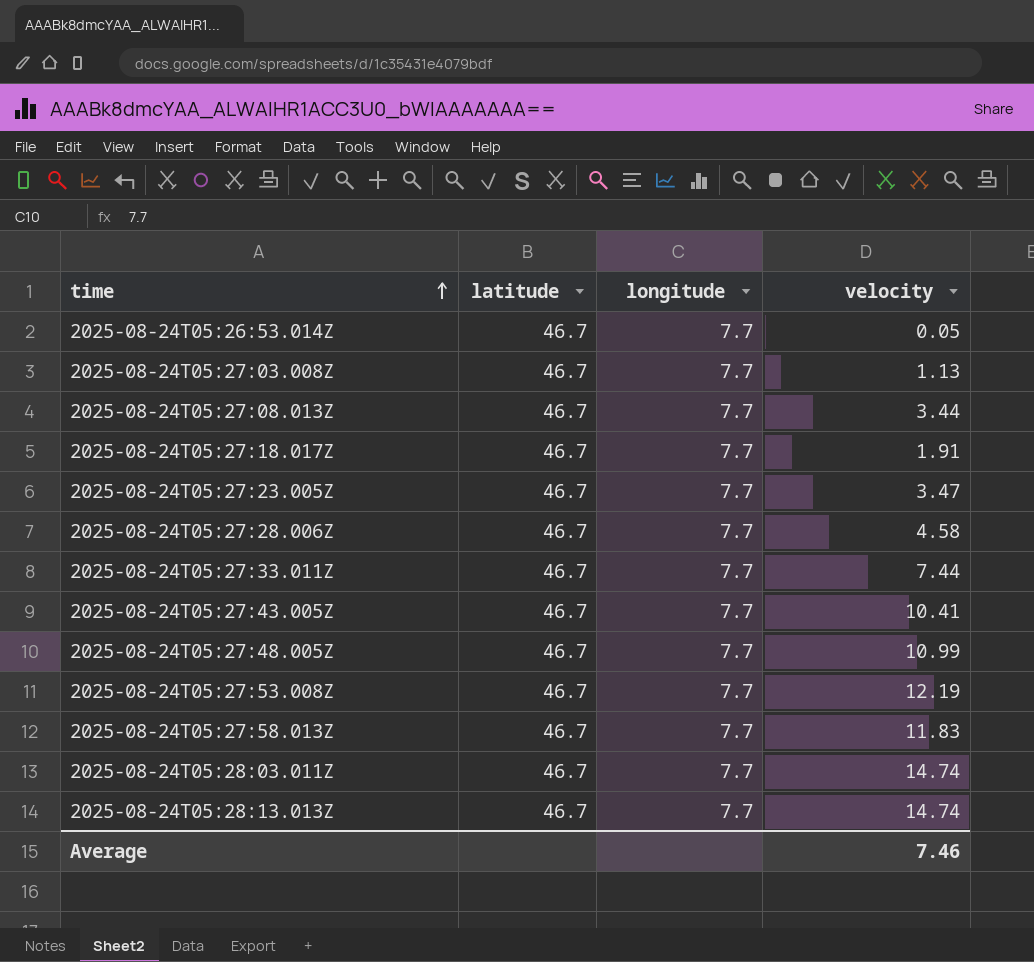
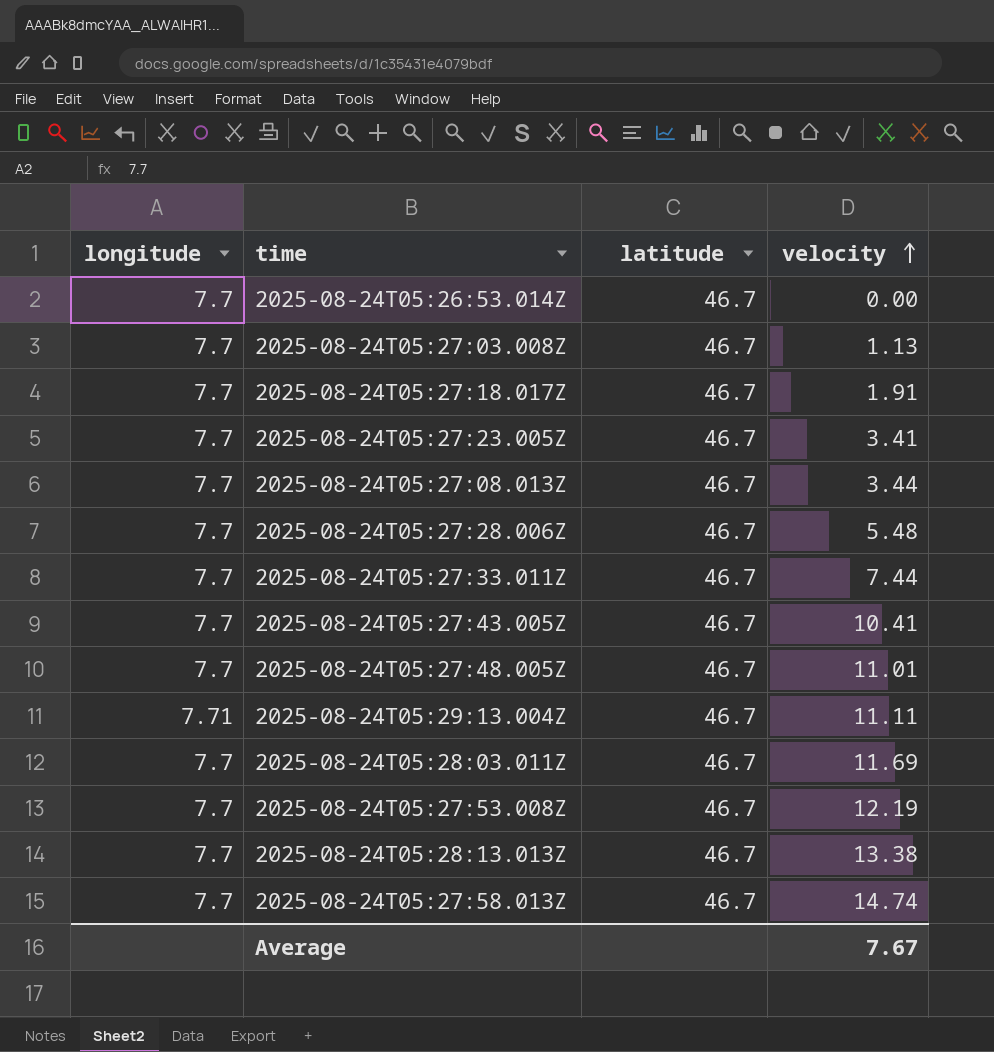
row order: time ascending -> velocity ascending
column longitude | position: 3 -> 1
2025-08-24T05:26:53.014Z | velocity: 0.05 -> 0.00
2025-08-24T05:27:23.005Z | velocity: 3.47 -> 3.41
2025-08-24T05:27:28.006Z | velocity: 4.58 -> 5.48
2025-08-24T05:27:48.005Z | velocity: 10.99 -> 11.01
row 2025-08-24T05:29:13.004Z: none -> 7.71 | 46.7 | 11.11
2025-08-24T05:28:03.011Z | velocity: 14.74 -> 11.69
2025-08-24T05:28:13.013Z | velocity: 14.74 -> 13.38
2025-08-24T05:27:58.013Z | velocity: 11.83 -> 14.74
Average | velocity: 7.46 -> 7.67

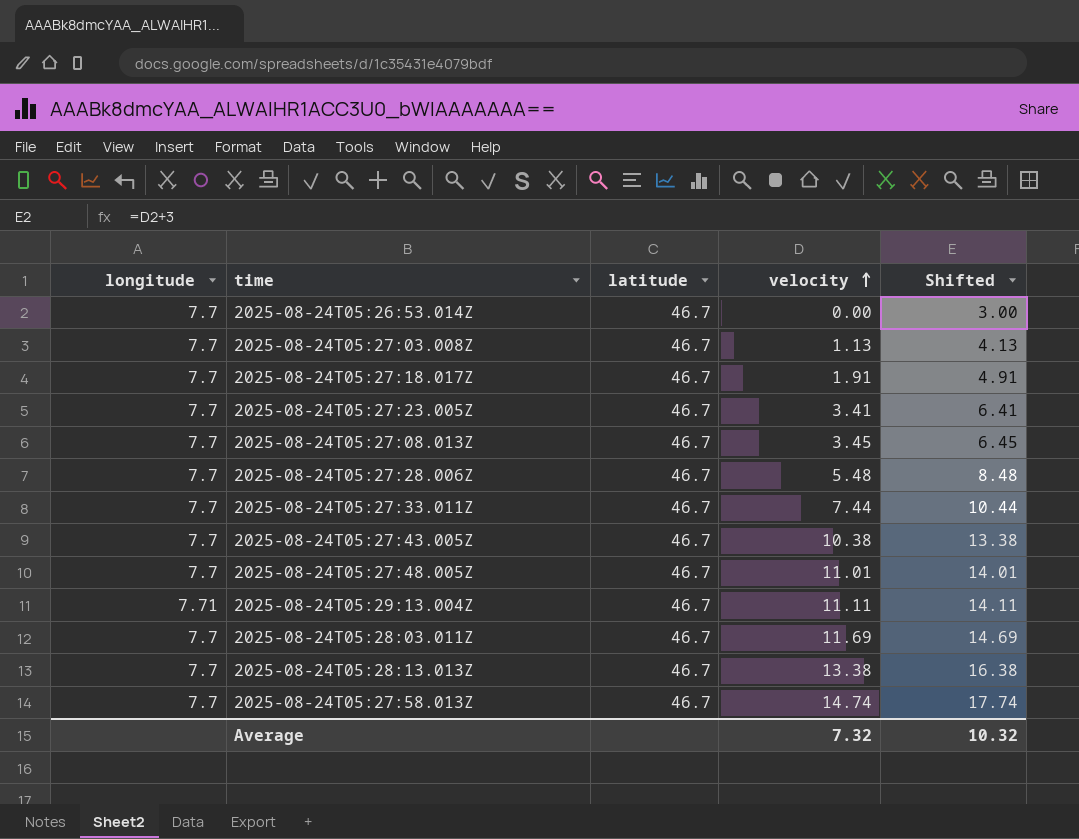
column Shifted | formula: none -> [velocity] + 3
row 2025-08-24T05:27:53.008Z: 7.7 | 46.7 | 12.19 -> none
2025-08-24T05:27:08.013Z | velocity: 3.44 -> 3.45
2025-08-24T05:27:43.005Z | velocity: 10.41 -> 10.38
Average | velocity: 7.67 -> 7.32

